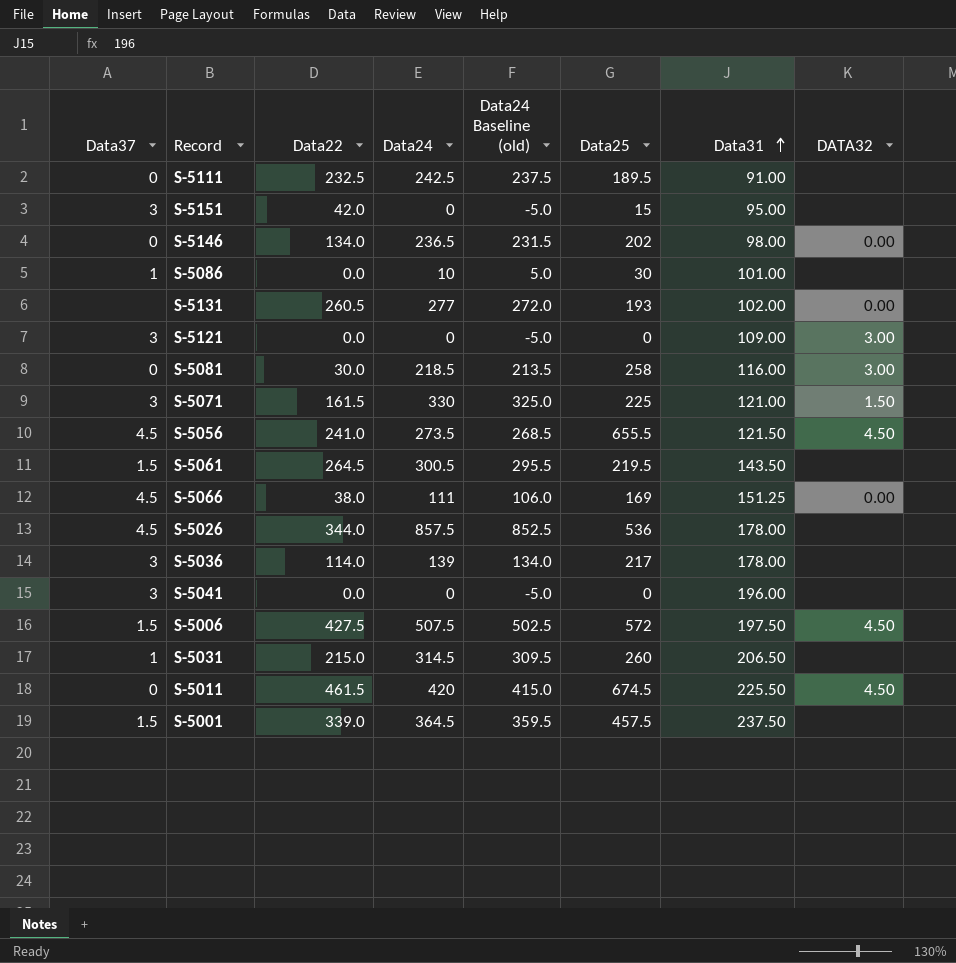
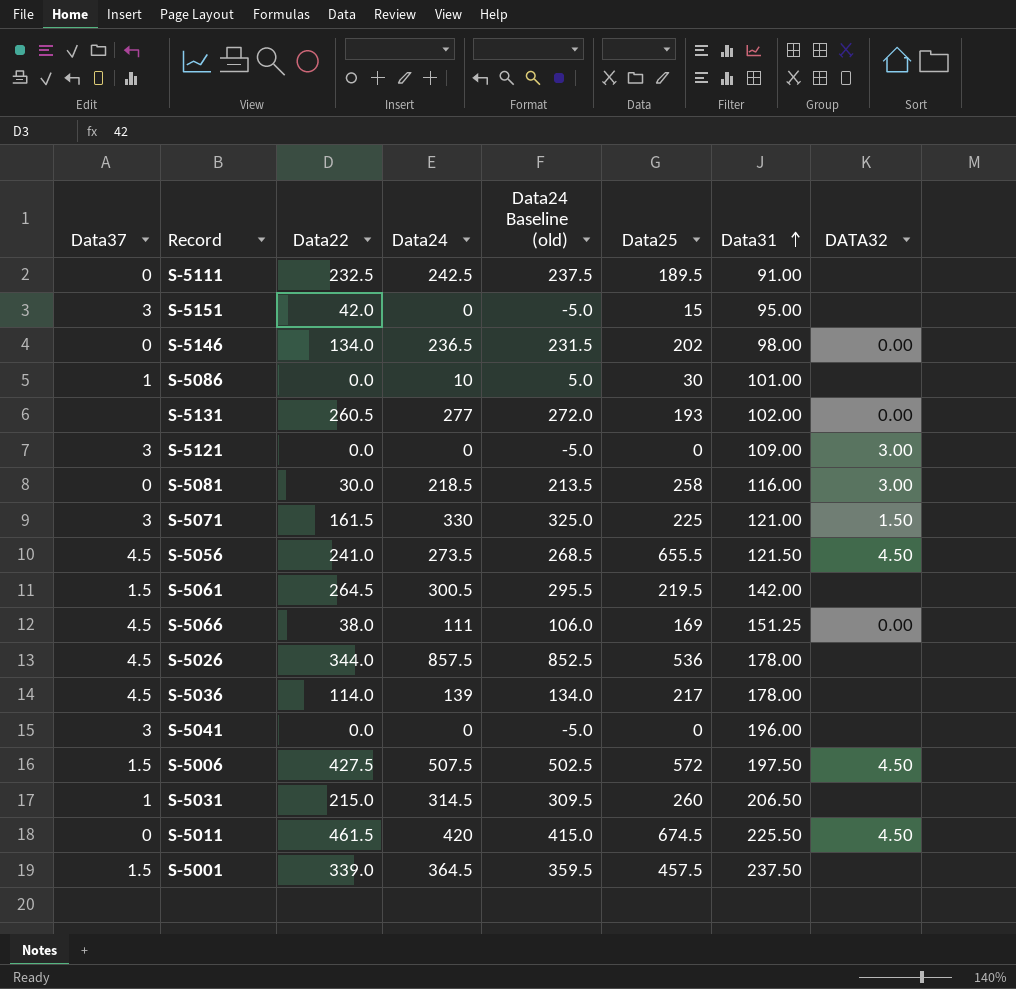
S-5061 | Data31: 143.50 -> 142.00
S-5036 | Data37: 3 -> 4.5

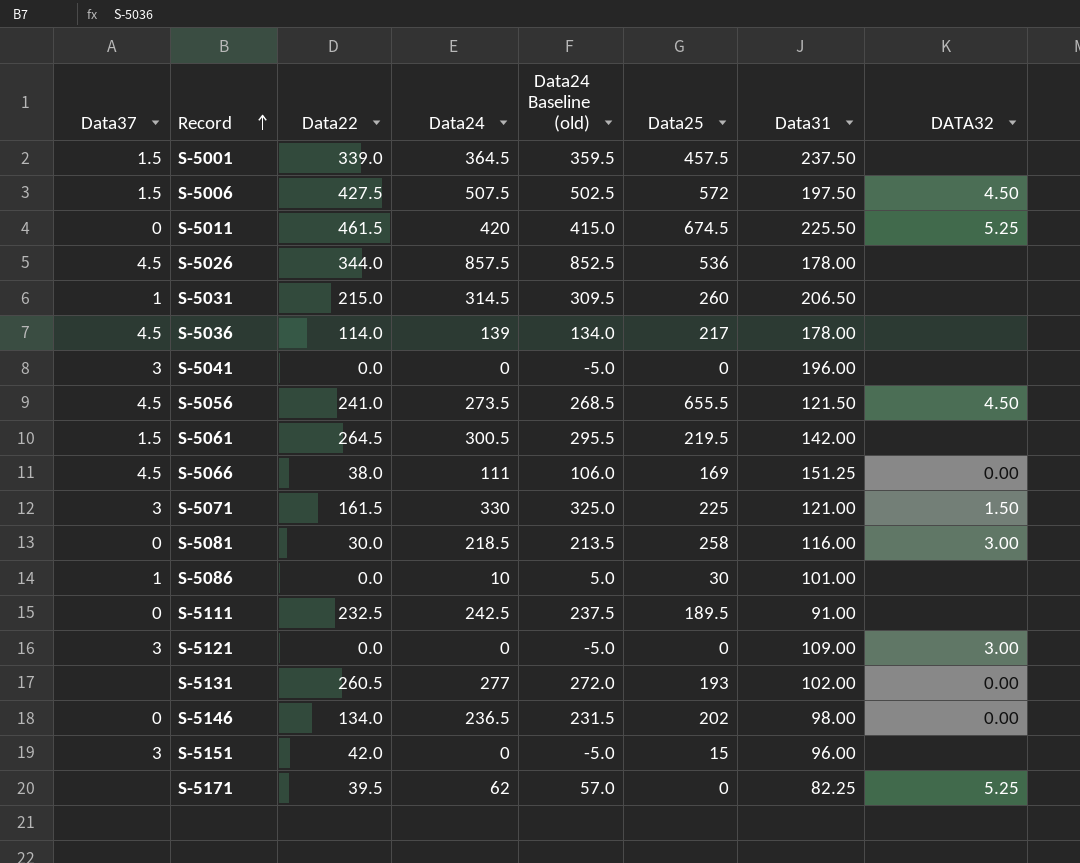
row order: Data31 ascending -> Record ascending
S-5011 | DATA32: 4.50 -> 5.25
S-5151 | Data31: 95.00 -> 96.00
row S-5171: none -> none | 39.5 | 62 | 57.0 | 0 | 82.25 | 5.25

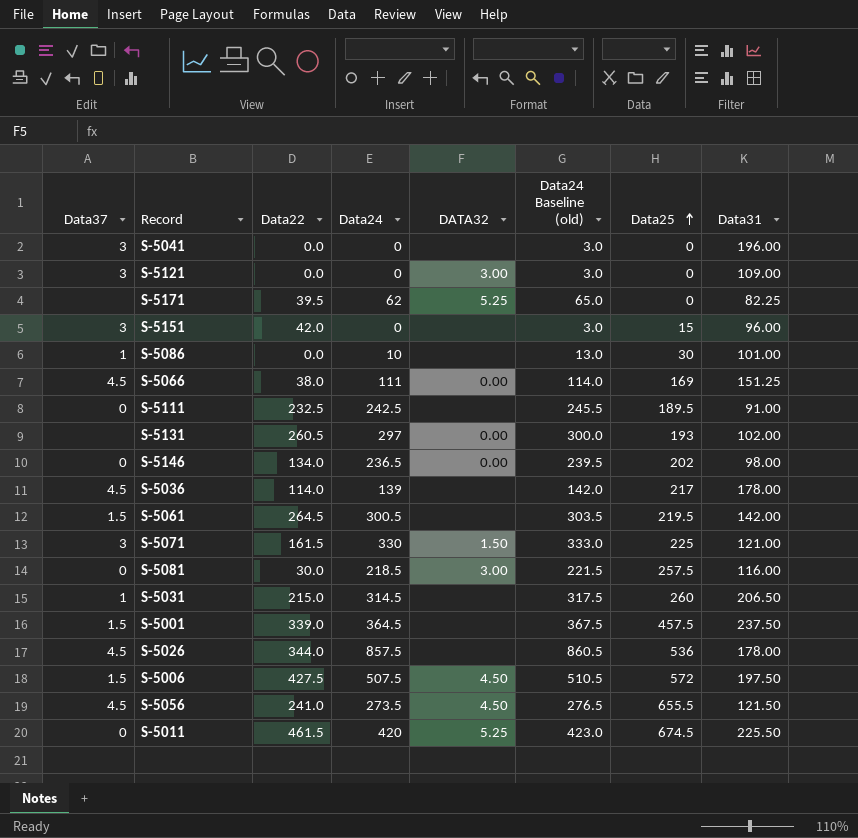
row order: Record ascending -> Data25 ascending
column DATA32 | position: 8 -> 5
column Data24 Baseline (old) | formula: [Data24] - 5 -> [Data24] + 3
S-5131 | Data24: 277 -> 297
S-5081 | Data25: 258 -> 257.5

